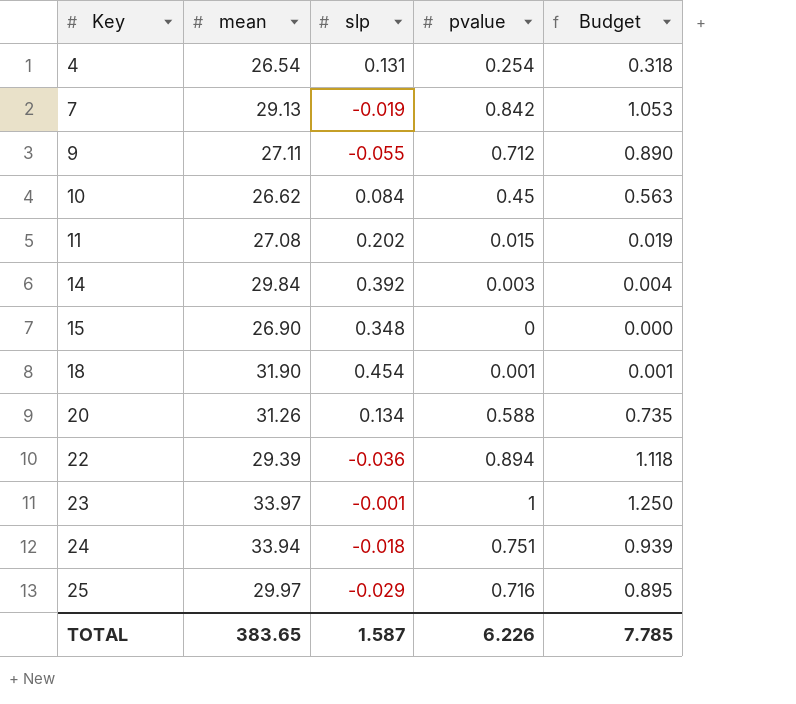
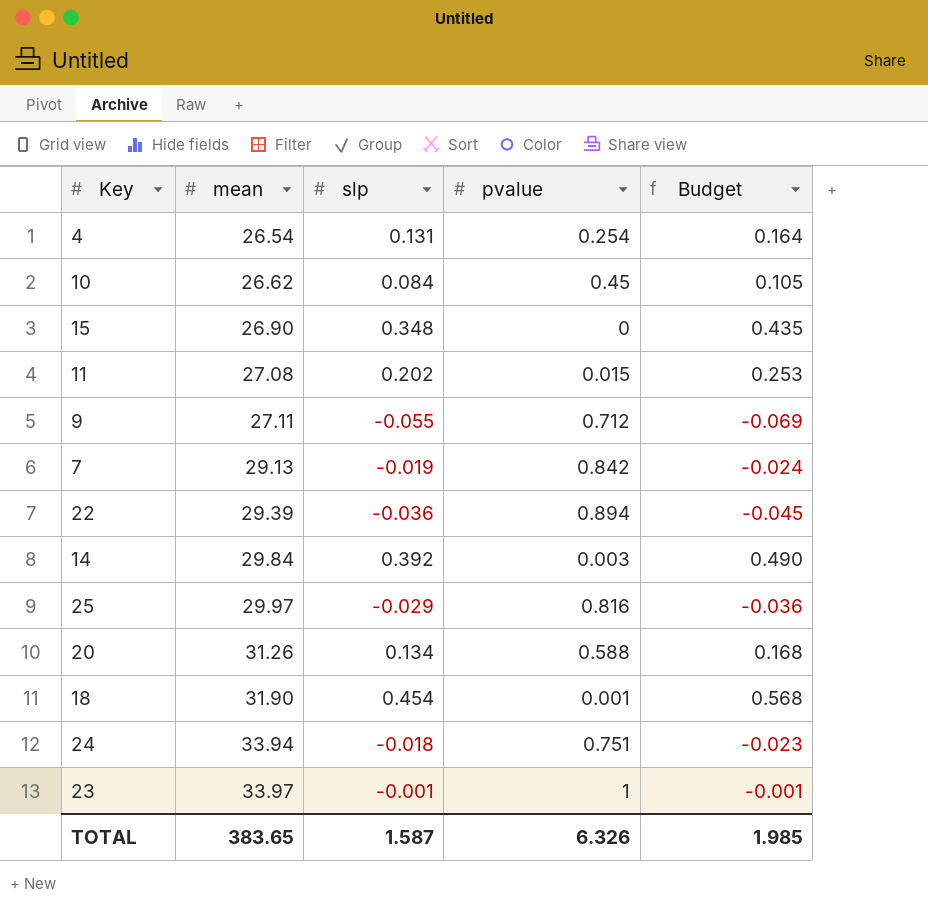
row order: Key ascending -> mean ascending
column Budget | formula: [pvalue] * 1.25 -> [slp] * 1.25
25 | pvalue: 0.716 -> 0.816
TOTAL | pvalue: 6.226 -> 6.326
TOTAL | Budget: 7.785 -> 1.985

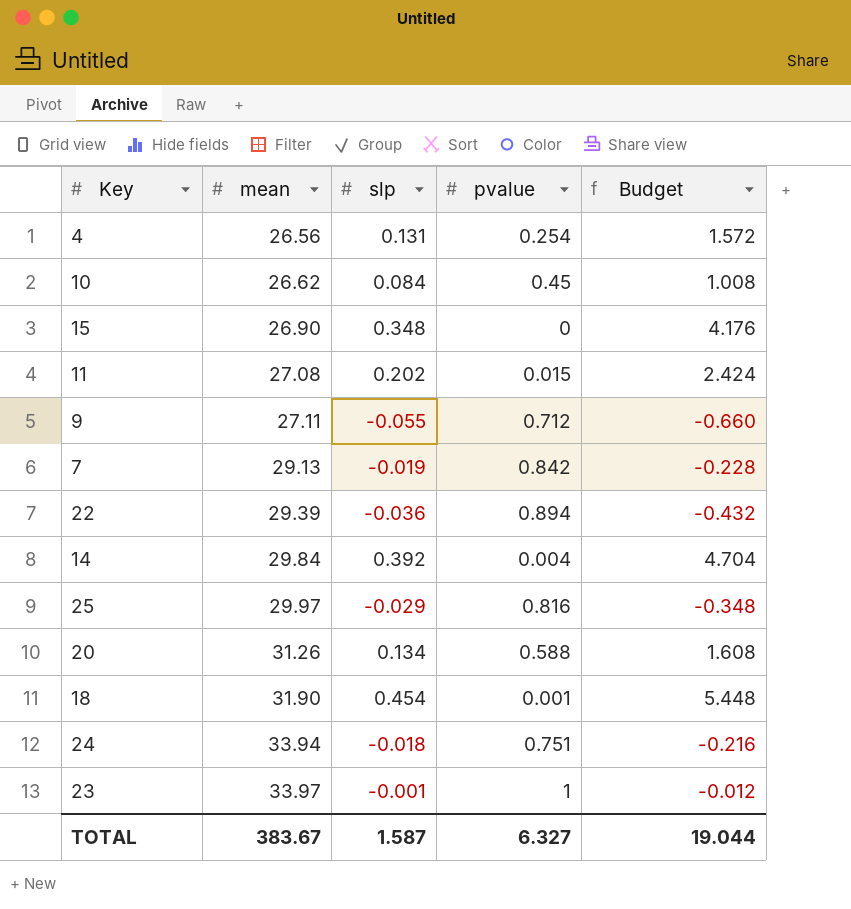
column Budget | formula: [slp] * 1.25 -> [slp] * 12
4 | mean: 26.54 -> 26.56
14 | pvalue: 0.003 -> 0.004
TOTAL | mean: 383.65 -> 383.67
TOTAL | pvalue: 6.326 -> 6.327
TOTAL | Budget: 1.985 -> 19.044

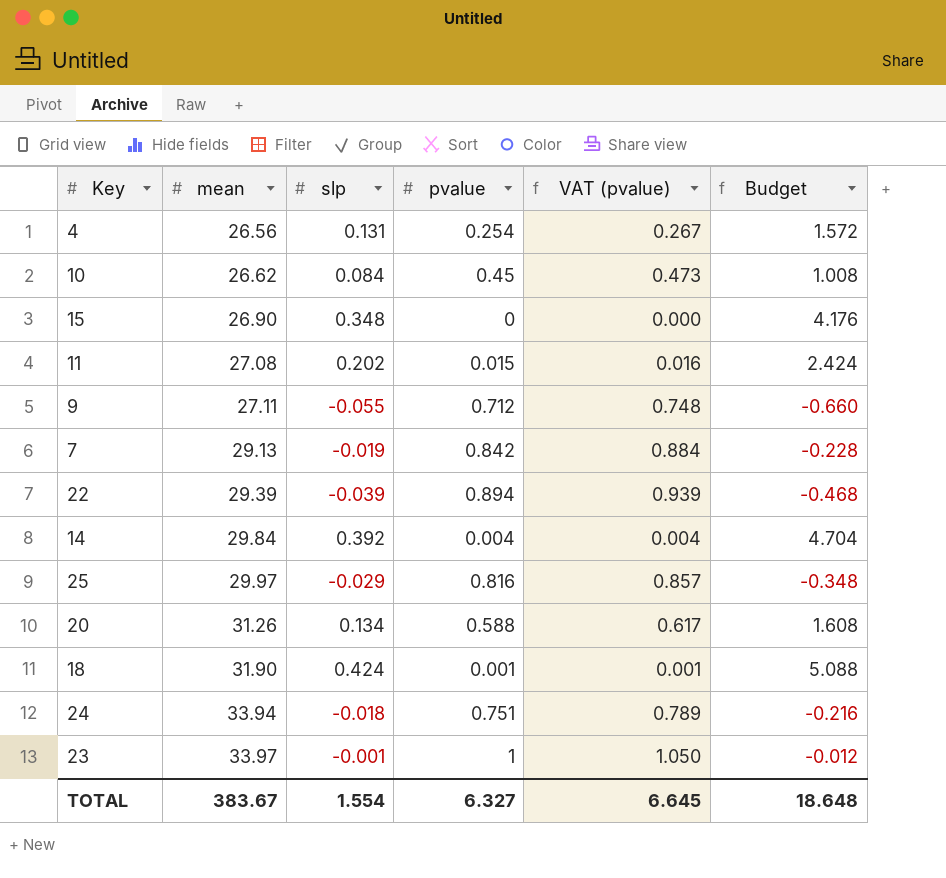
column VAT (pvalue) | formula: none -> [pvalue] * 1.05
22 | slp: -0.036 -> -0.039
22 | Budget: -0.432 -> -0.468
18 | slp: 0.454 -> 0.424
18 | Budget: 5.448 -> 5.088
TOTAL | slp: 1.587 -> 1.554
TOTAL | Budget: 19.044 -> 18.648

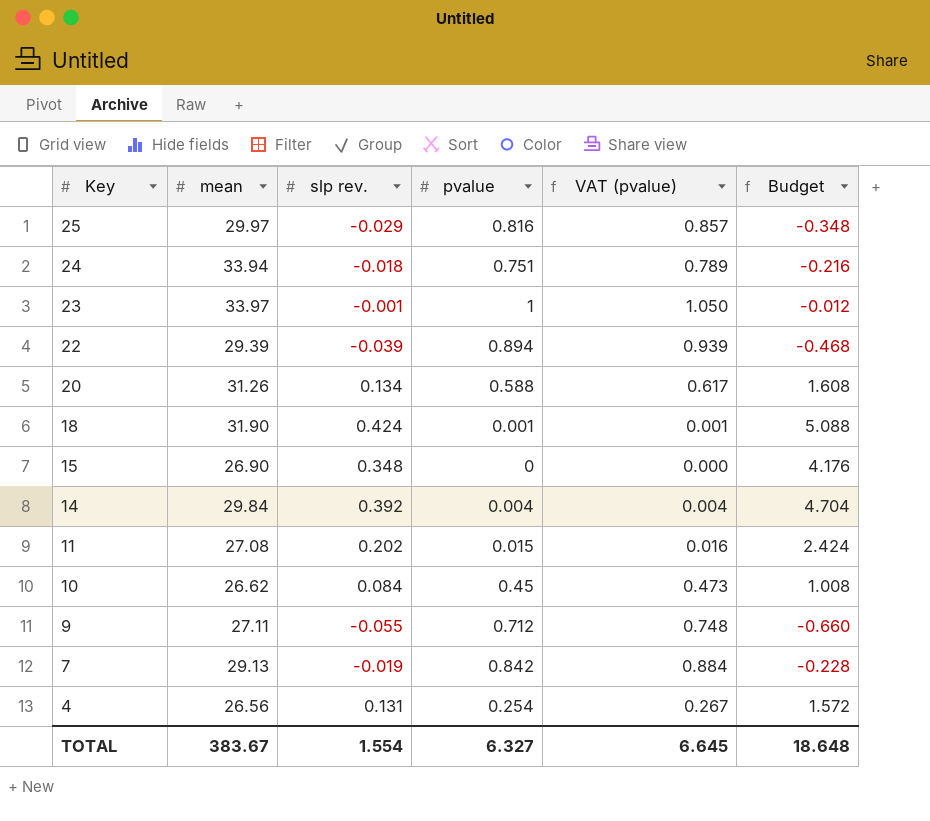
row order: mean ascending -> Key descending
column name: slp -> slp rev.

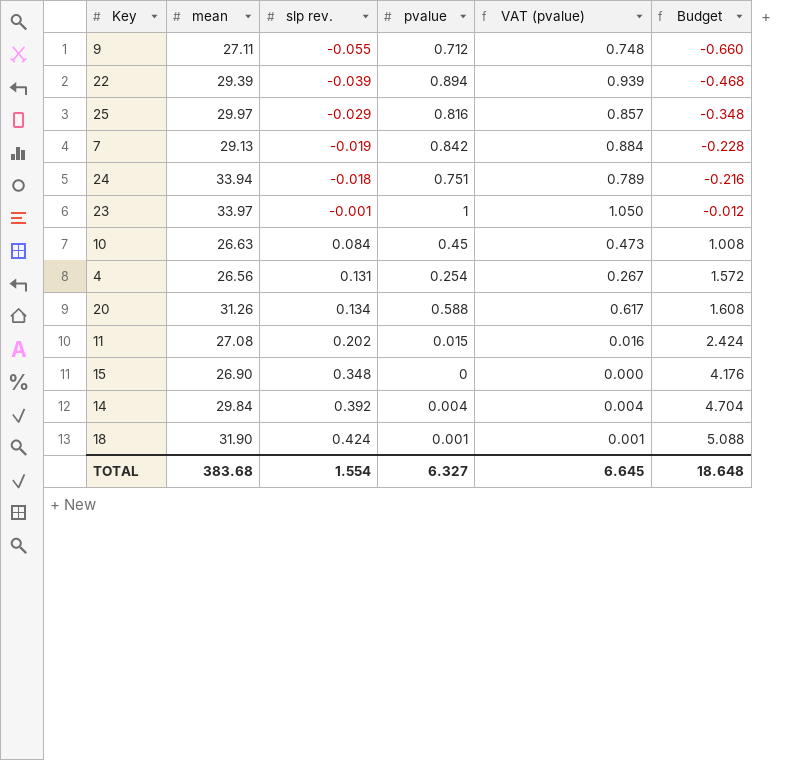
row order: Key descending -> slp rev. ascending
10 | mean: 26.62 -> 26.63
TOTAL | mean: 383.67 -> 383.68

